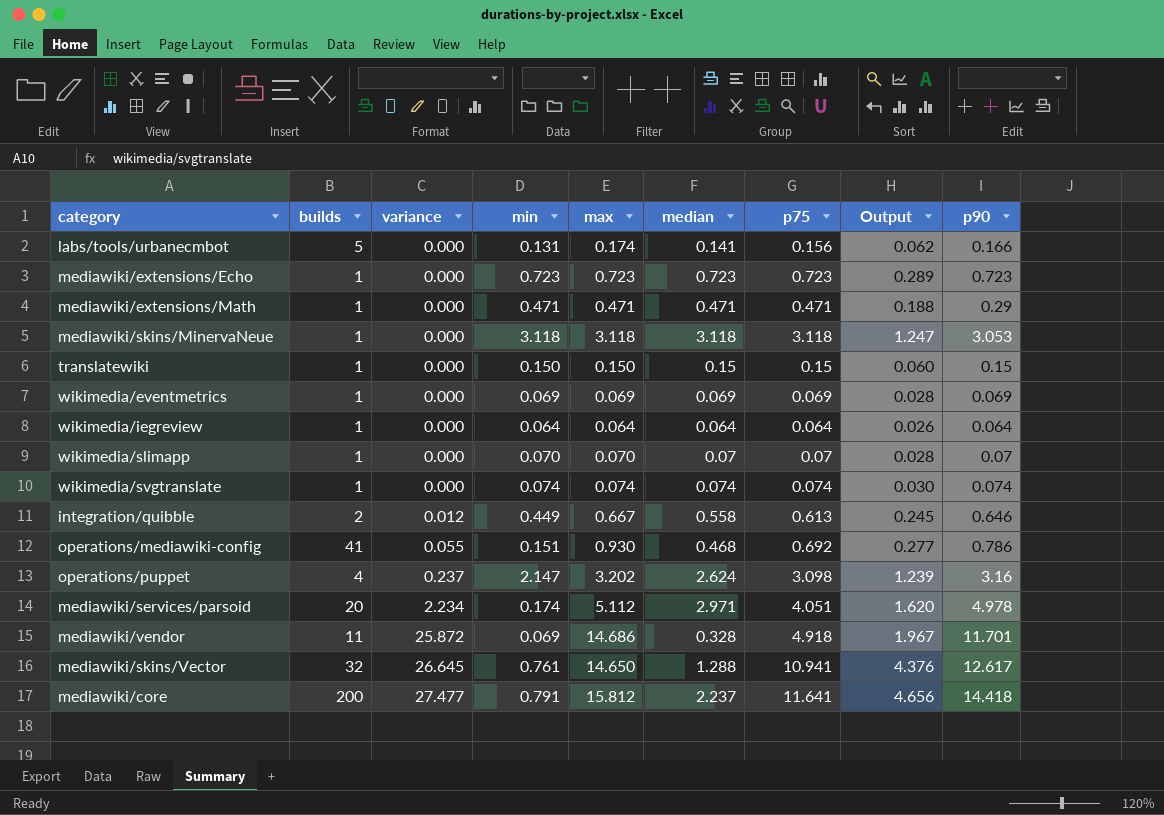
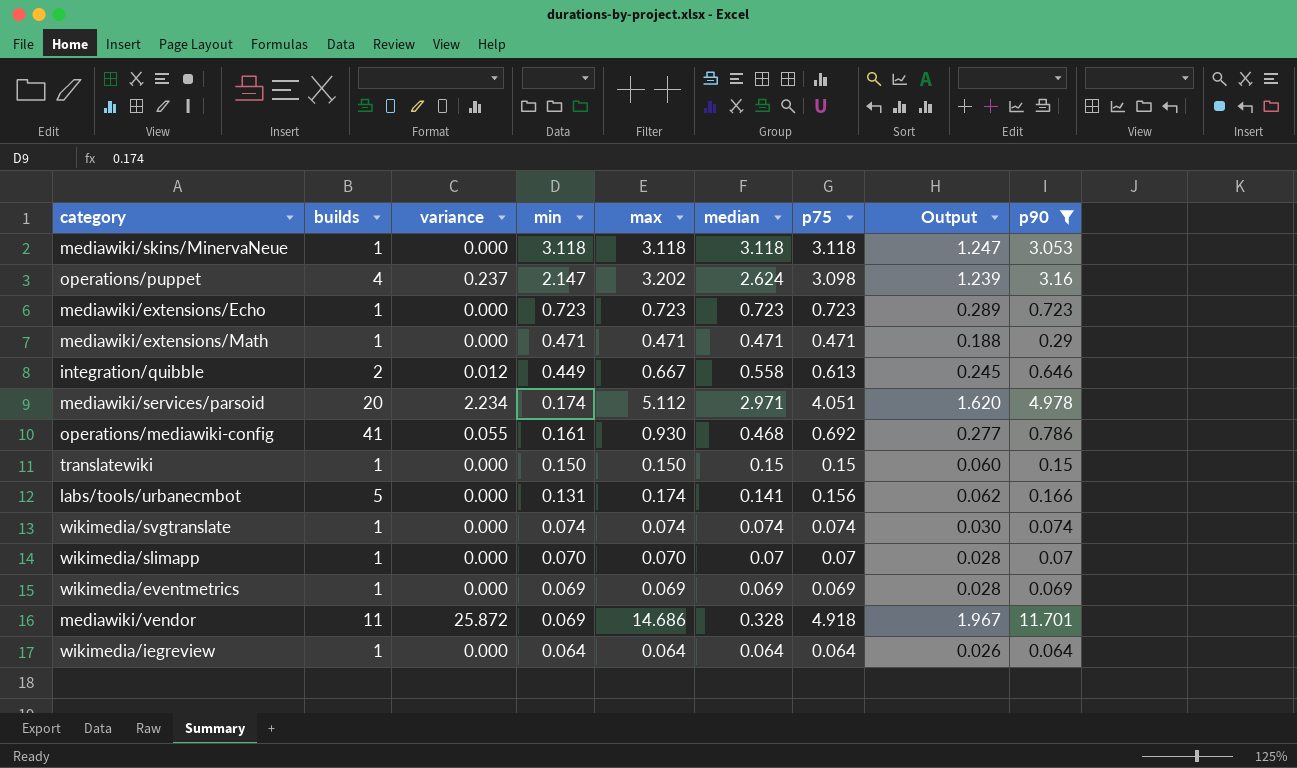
filter: none -> p90 <= 11.701
row order: variance ascending -> min descending
operations/mediawiki-config | min: 0.151 -> 0.161

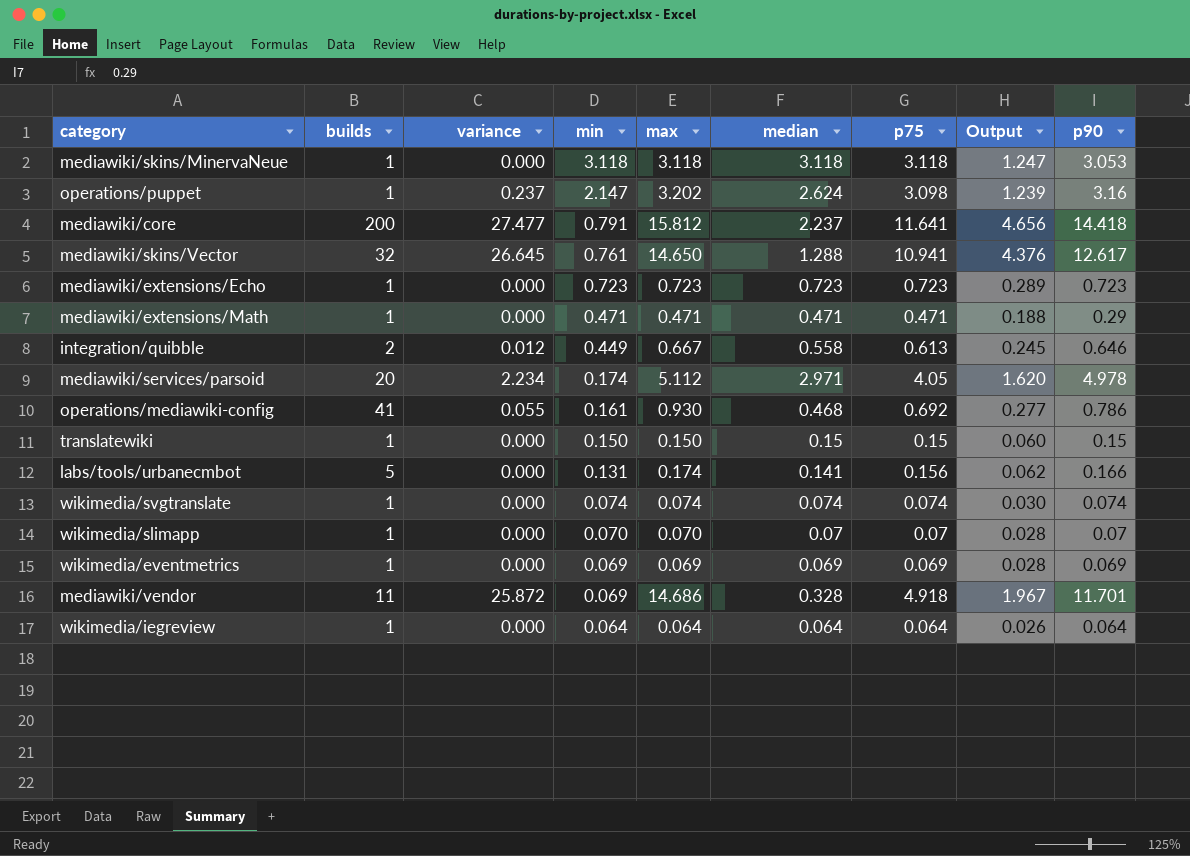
filter: p90 <= 11.701 -> none
operations/puppet | builds: 4 -> 1
mediawiki/services/parsoid | p75: 4.051 -> 4.05

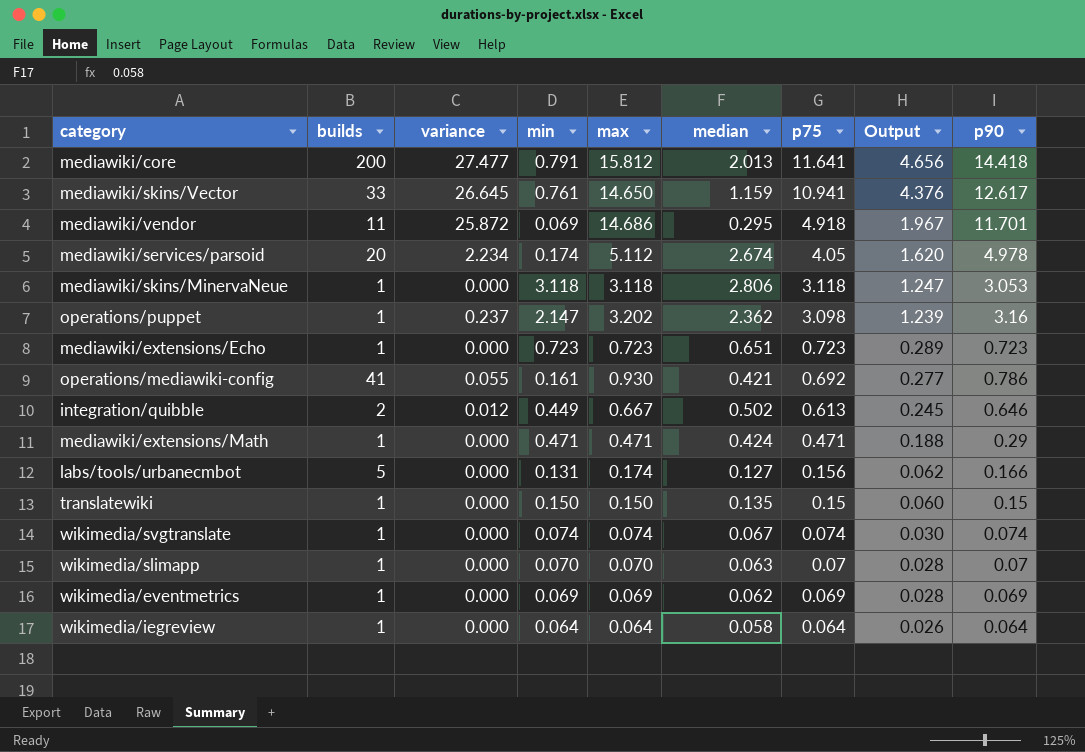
row order: min descending -> p75 descending
mediawiki/core | median: 2.237 -> 2.013
mediawiki/skins/Vector | builds: 32 -> 33
mediawiki/skins/Vector | median: 1.288 -> 1.159
mediawiki/vendor | median: 0.328 -> 0.295
mediawiki/services/parsoid | median: 2.971 -> 2.674
mediawiki/skins/MinervaNeue | median: 3.118 -> 2.806
operations/puppet | median: 2.624 -> 2.362
mediawiki/extensions/Echo | median: 0.723 -> 0.651
operations/mediawiki-config | median: 0.468 -> 0.421
integration/quibble | median: 0.558 -> 0.502
mediawiki/extensions/Math | median: 0.471 -> 0.424
labs/tools/urbanecmbot | median: 0.141 -> 0.127
translatewiki | median: 0.15 -> 0.135
wikimedia/svgtranslate | median: 0.074 -> 0.067
wikimedia/slimapp | median: 0.07 -> 0.063
wikimedia/eventmetrics | median: 0.069 -> 0.062
wikimedia/iegreview | median: 0.064 -> 0.058

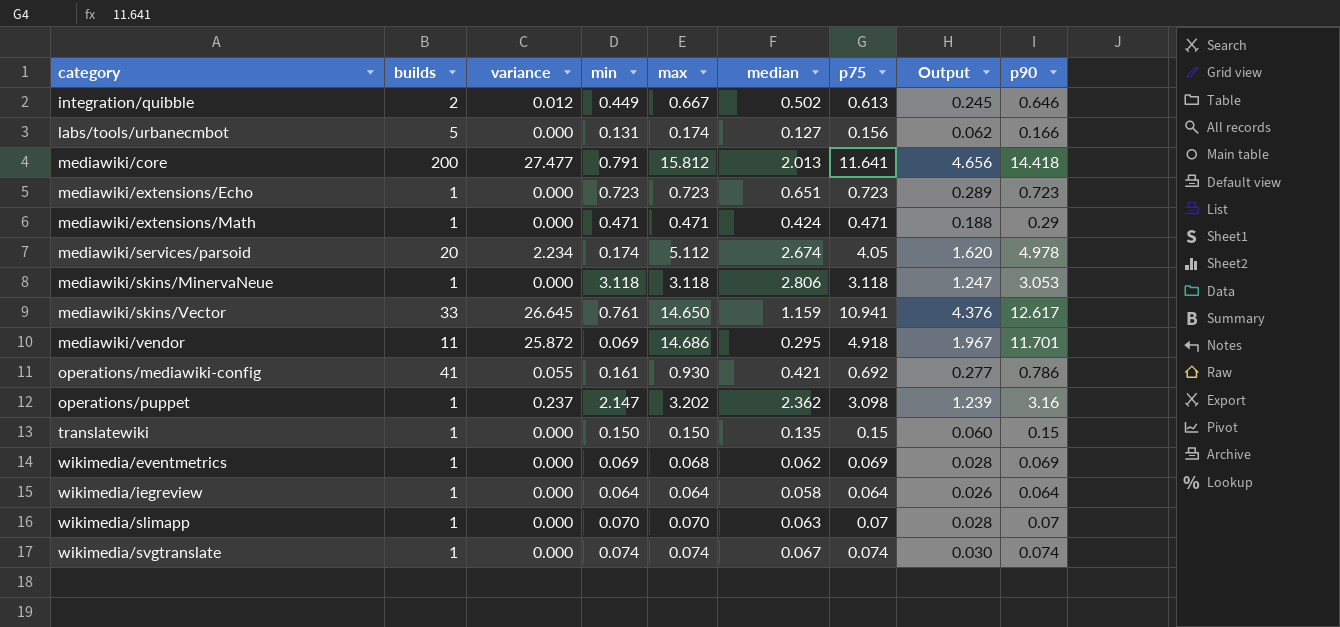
row order: p75 descending -> category ascending
wikimedia/eventmetrics | max: 0.069 -> 0.068

